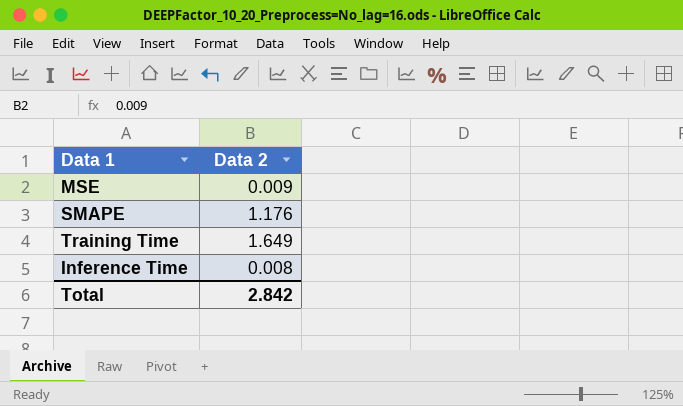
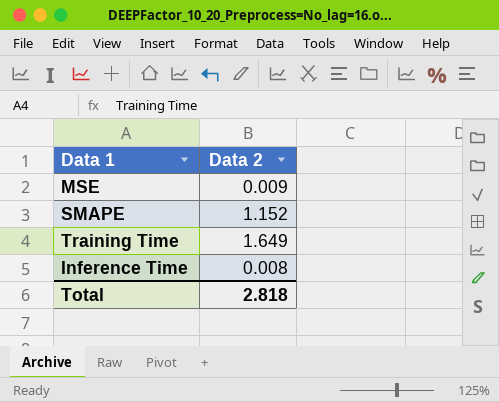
SMAPE | Data 2: 1.176 -> 1.152
Total | Data 2: 2.842 -> 2.818

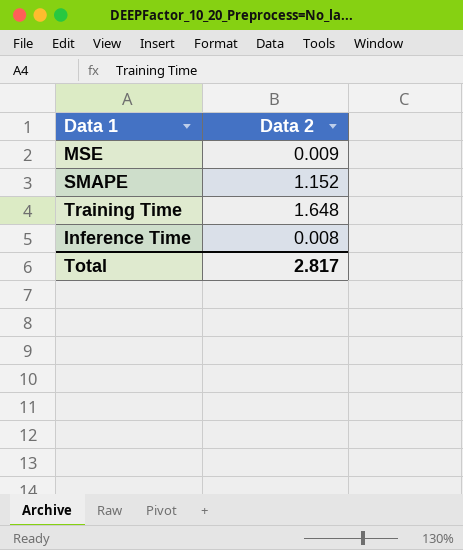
Training Time | Data 2: 1.649 -> 1.648
Total | Data 2: 2.818 -> 2.817

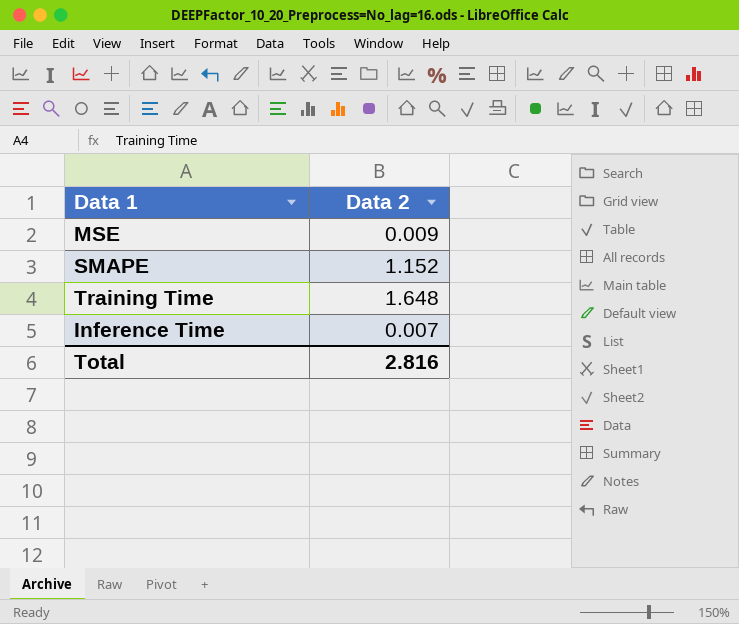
Inference Time | Data 2: 0.008 -> 0.007
Total | Data 2: 2.817 -> 2.816

